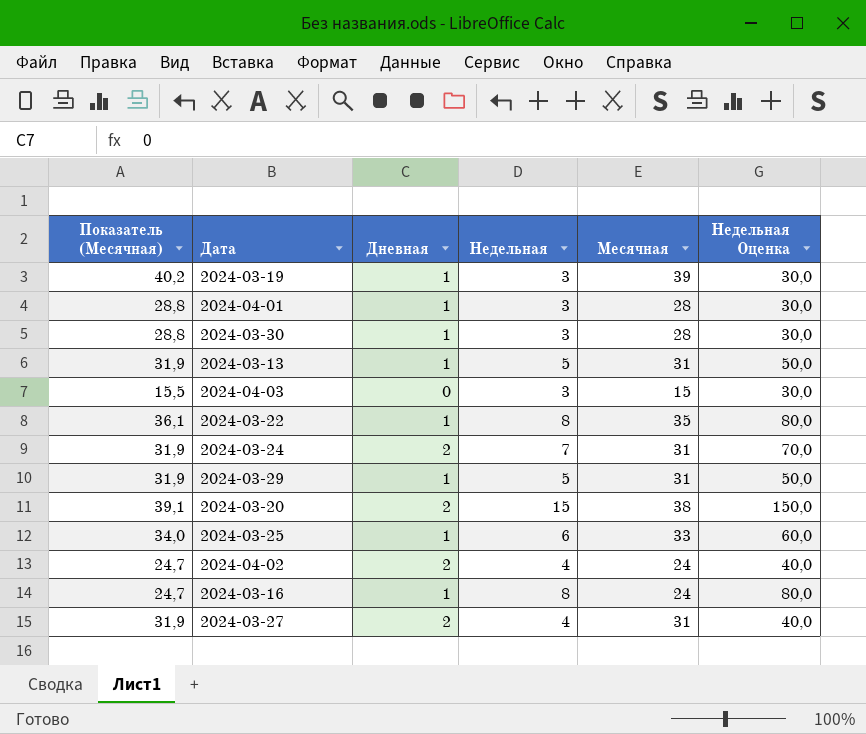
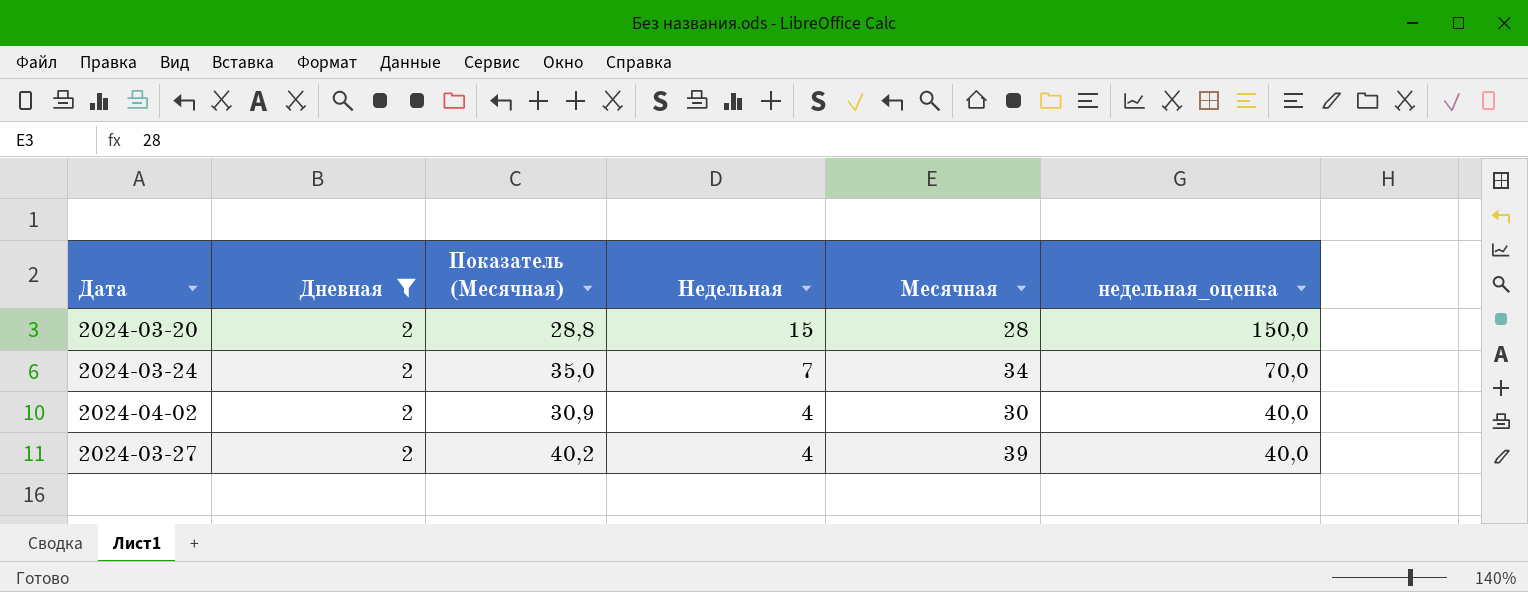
filter: none -> Дневная = 2
row order: none -> Недельная descending
column Показатель (Месячная) | position: 1 -> 3
column name: Недельная Оценка -> недельная_оценка
2024-03-20 | Показатель (Месячная): 39,1 -> 28,8
2024-03-20 | Месячная: 38 -> 28
2024-03-24 | Показатель (Месячная): 31,9 -> 35,0
2024-03-24 | Месячная: 31 -> 34
2024-04-02 | Показатель (Месячная): 24,7 -> 30,9
2024-04-02 | Месячная: 24 -> 30
2024-03-27 | Показатель (Месячная): 31,9 -> 40,2
2024-03-27 | Месячная: 31 -> 39

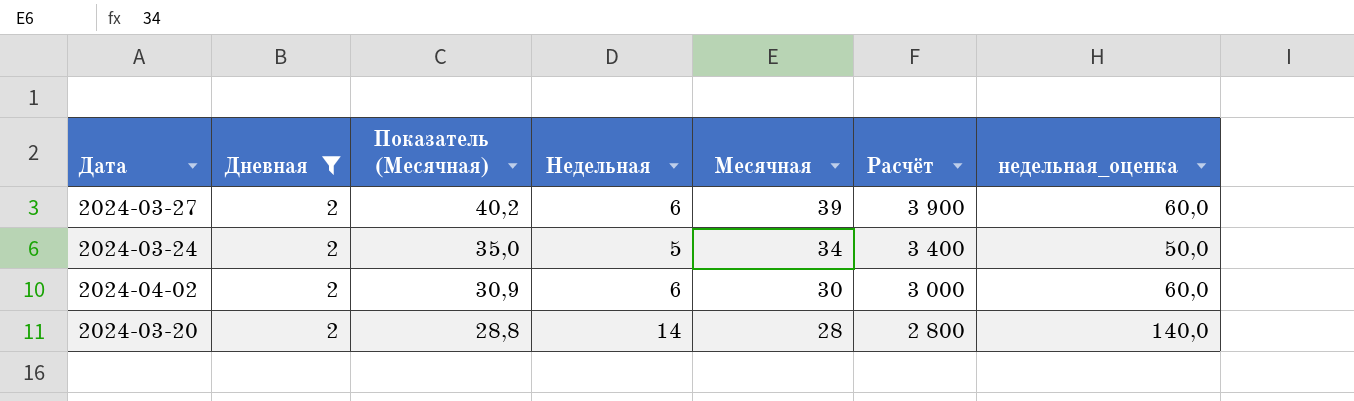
row order: Недельная descending -> Показатель (Месячная) descending
column Расчёт | formula: none -> [Месячная] * 100
2024-03-27 | Недельная: 4 -> 6
2024-03-27 | недельная_оценка: 40,0 -> 60,0
2024-03-24 | Недельная: 7 -> 5
2024-03-24 | недельная_оценка: 70,0 -> 50,0
2024-04-02 | Недельная: 4 -> 6
2024-04-02 | недельная_оценка: 40,0 -> 60,0
2024-03-20 | Недельная: 15 -> 14
2024-03-20 | недельная_оценка: 150,0 -> 140,0

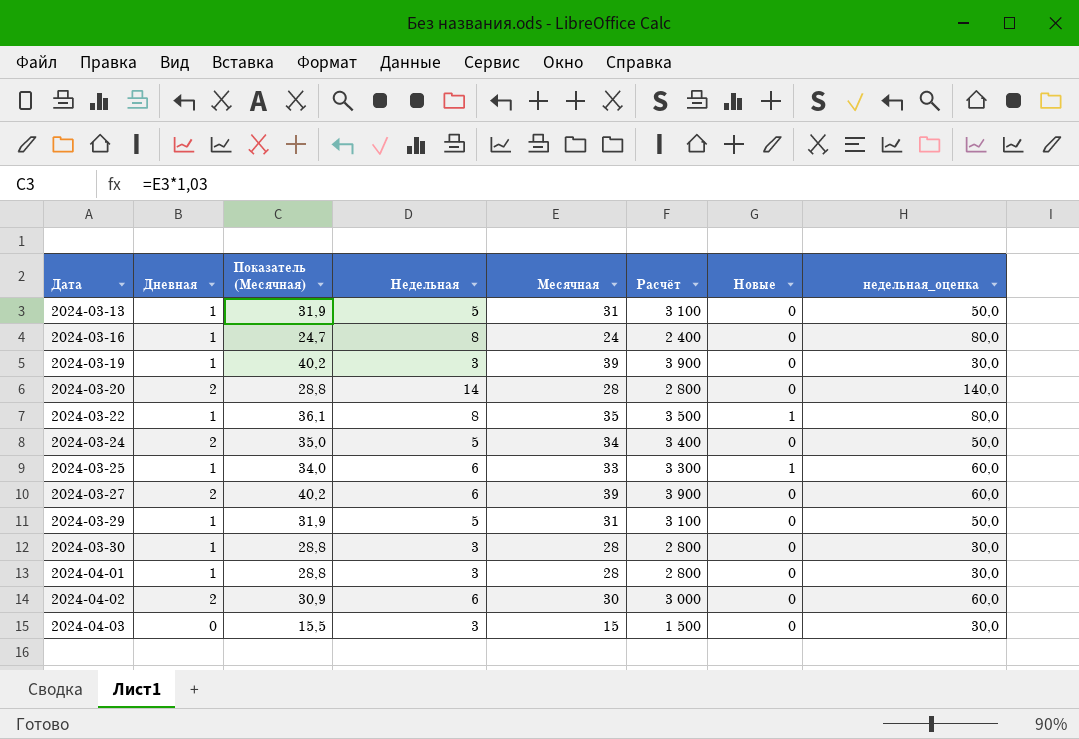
filter: Дневная = 2 -> none
row order: Показатель (Месячная) descending -> Дата ascending
column Новые | position: none -> 7

